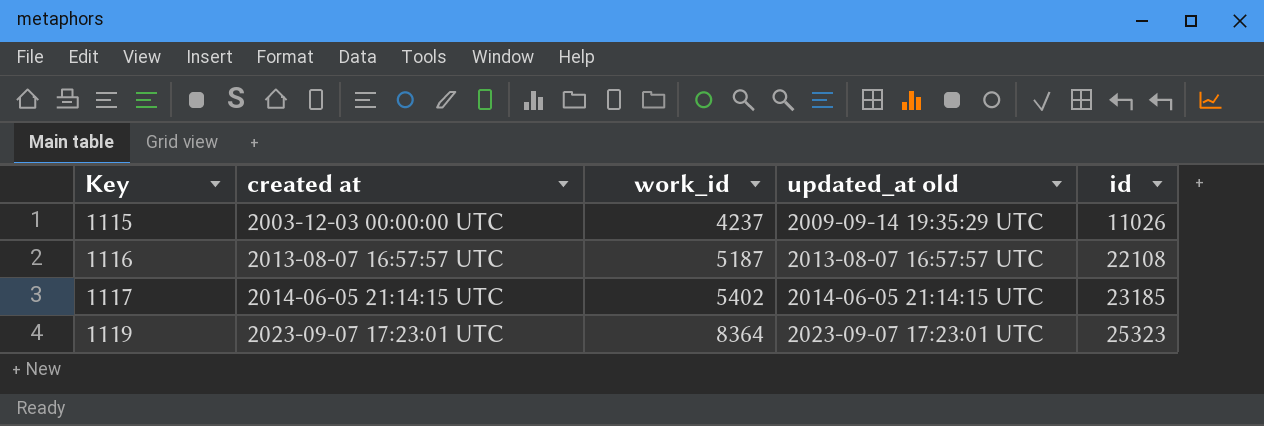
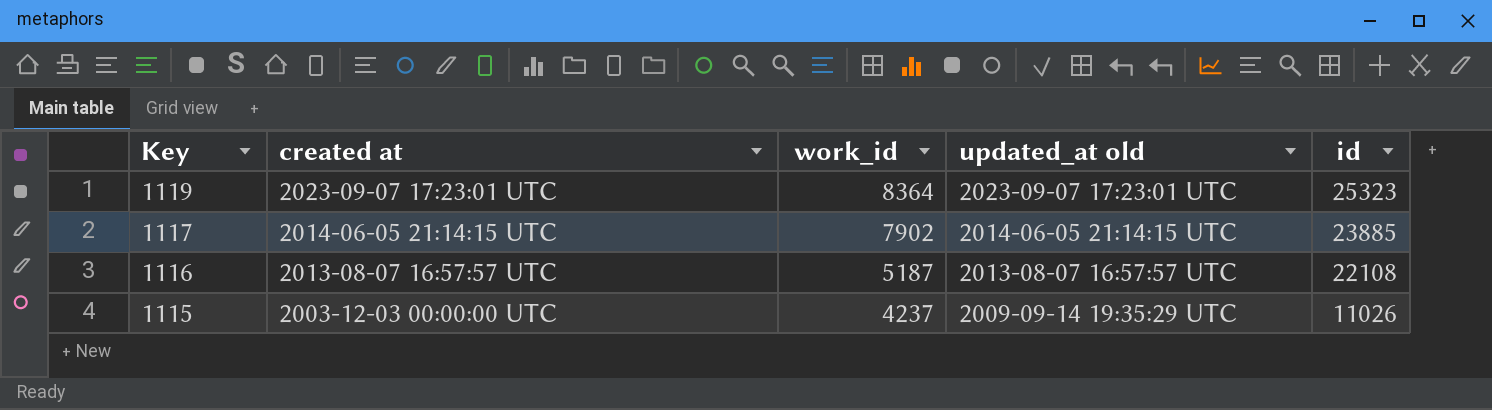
row order: Key ascending -> Key descending
1117 | work_id: 5402 -> 7902
1117 | id: 23185 -> 23885

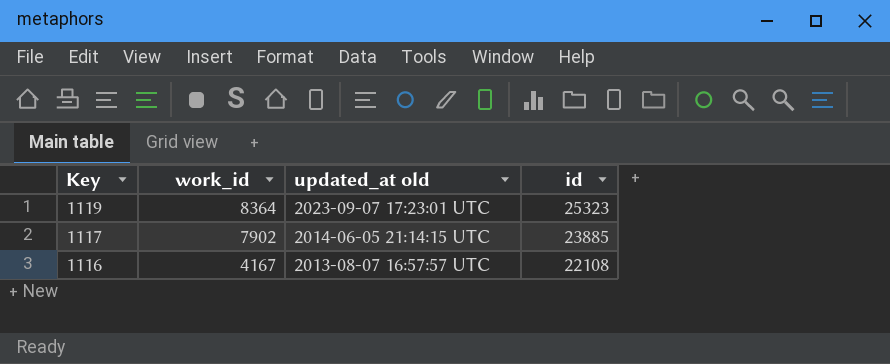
column created at | position: 2 -> none
row 1115: 2003-12-03 00:00:00 UTC | 4237 | 2009-09-14 19:35:29 UTC | 11026 -> none
1116 | work_id: 5187 -> 4167

